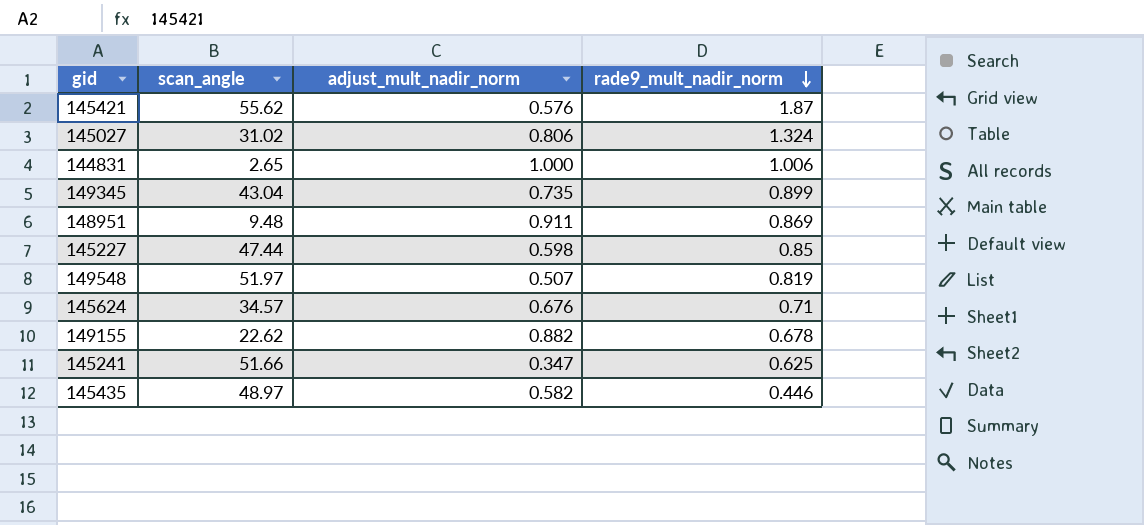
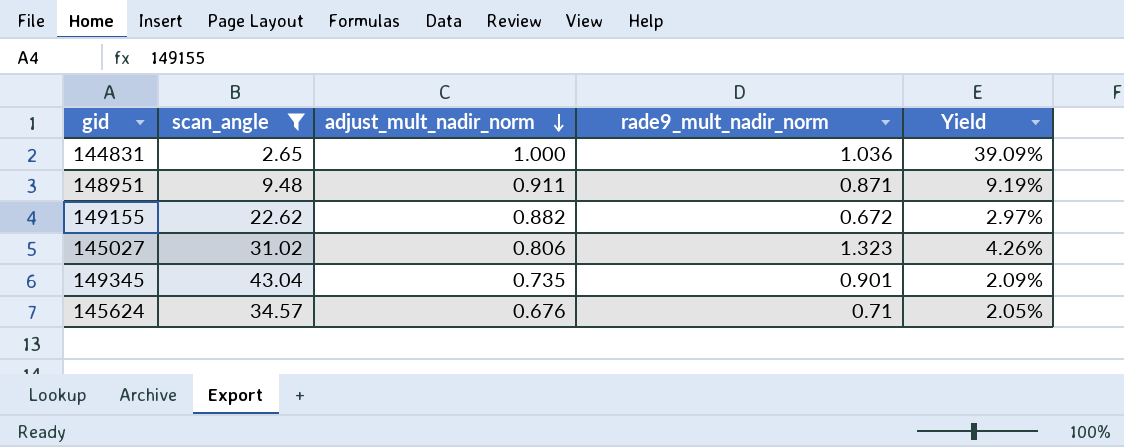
filter: none -> scan_angle <= 43.04
row order: rade9_mult_nadir_norm descending -> adjust_mult_nadir_norm descending
column Yield | formula: none -> [rade9_mult_nadir_norm] / [scan_angle]
144831 | rade9_mult_nadir_norm: 1.006 -> 1.036
148951 | rade9_mult_nadir_norm: 0.869 -> 0.871
149155 | rade9_mult_nadir_norm: 0.678 -> 0.672
145027 | rade9_mult_nadir_norm: 1.324 -> 1.323
149345 | rade9_mult_nadir_norm: 0.899 -> 0.901

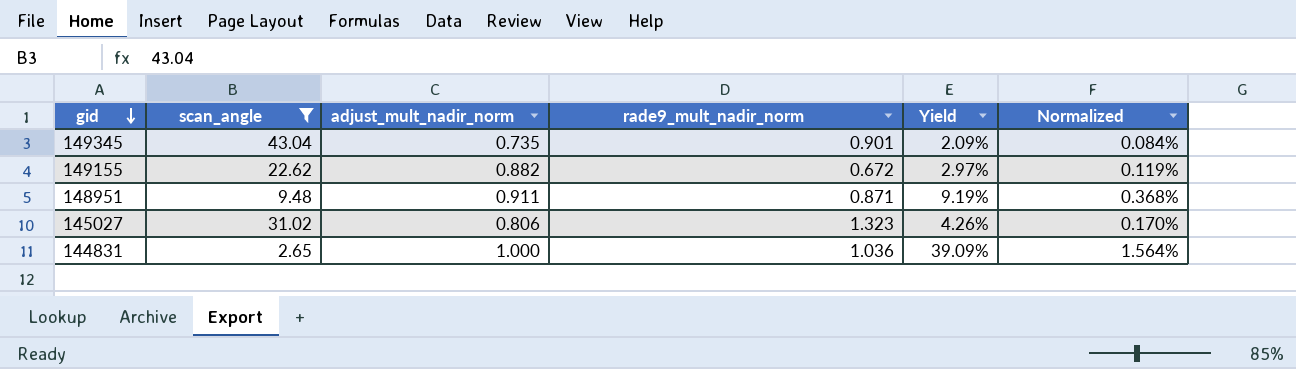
row order: adjust_mult_nadir_norm descending -> gid descending
column Normalized | formula: none -> [Yield] * 0.04
row 145624: 34.57 | 0.676 | 0.71 | 2.05% -> none

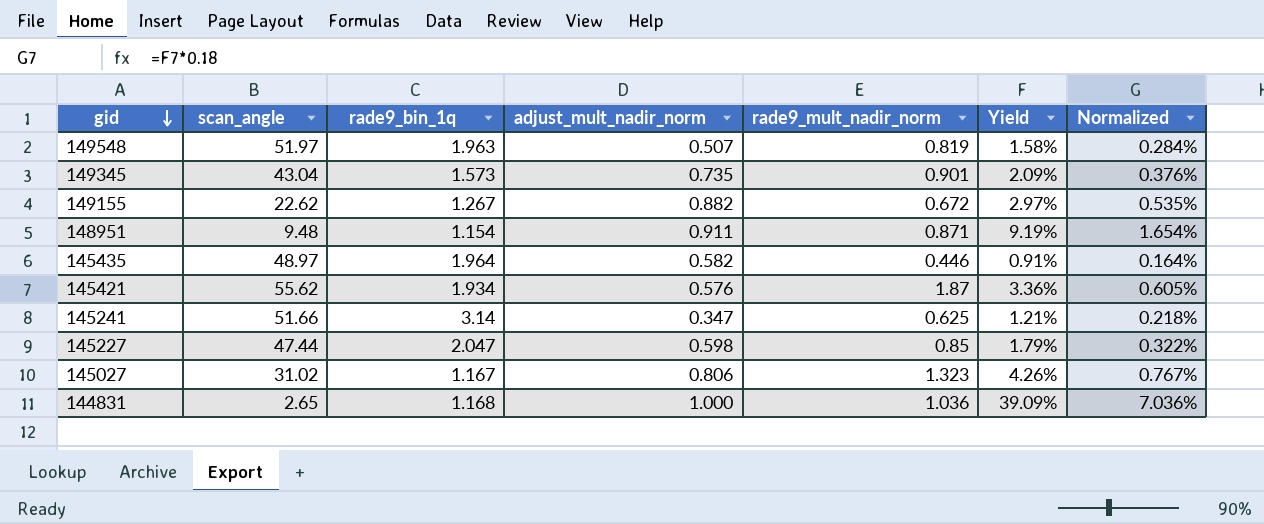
filter: scan_angle <= 43.04 -> none
column rade9_bin_1q | position: none -> 3
column Normalized | formula: [Yield] * 0.04 -> [Yield] * 0.18

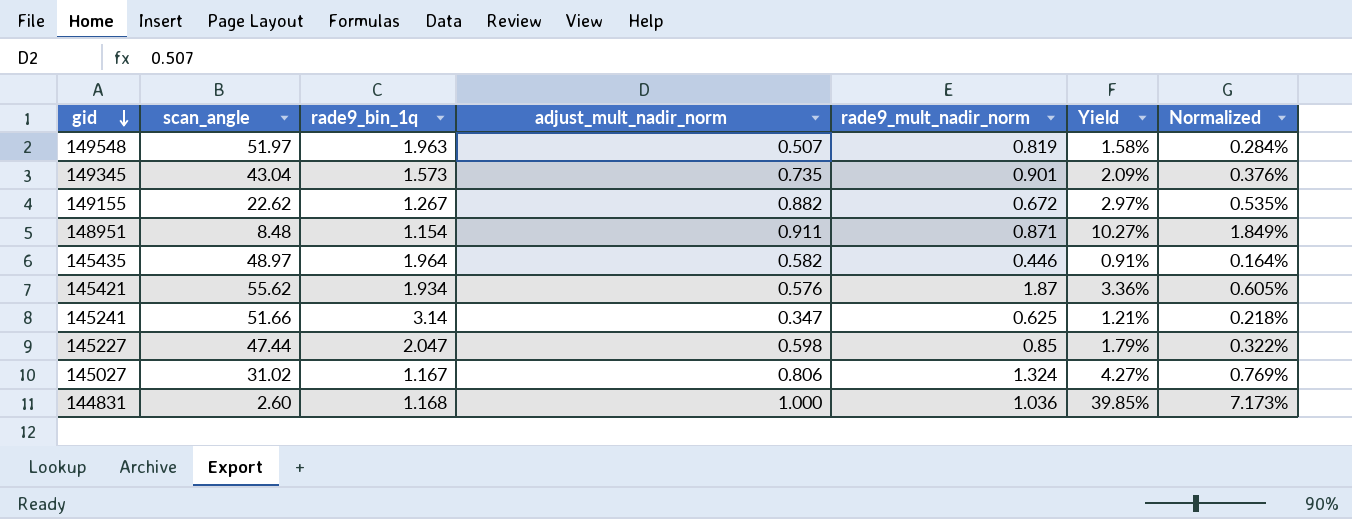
148951 | scan_angle: 9.48 -> 8.48
148951 | Yield: 9.19% -> 10.27%
148951 | Normalized: 1.654% -> 1.849%
145027 | rade9_mult_nadir_norm: 1.323 -> 1.324
145027 | Yield: 4.26% -> 4.27%
145027 | Normalized: 0.767% -> 0.769%
144831 | scan_angle: 2.65 -> 2.60
144831 | Yield: 39.09% -> 39.85%
144831 | Normalized: 7.036% -> 7.173%

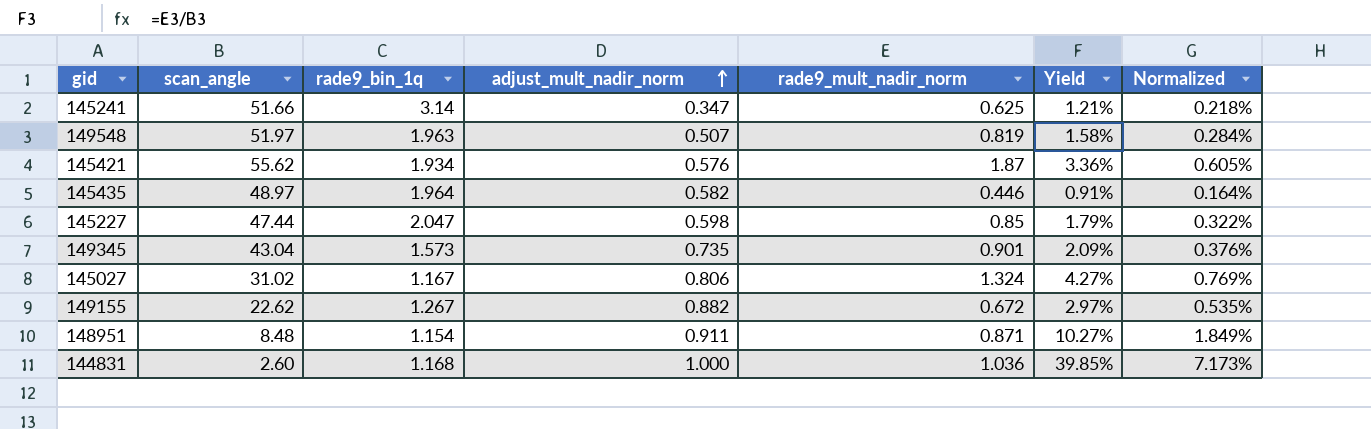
row order: gid descending -> adjust_mult_nadir_norm ascending

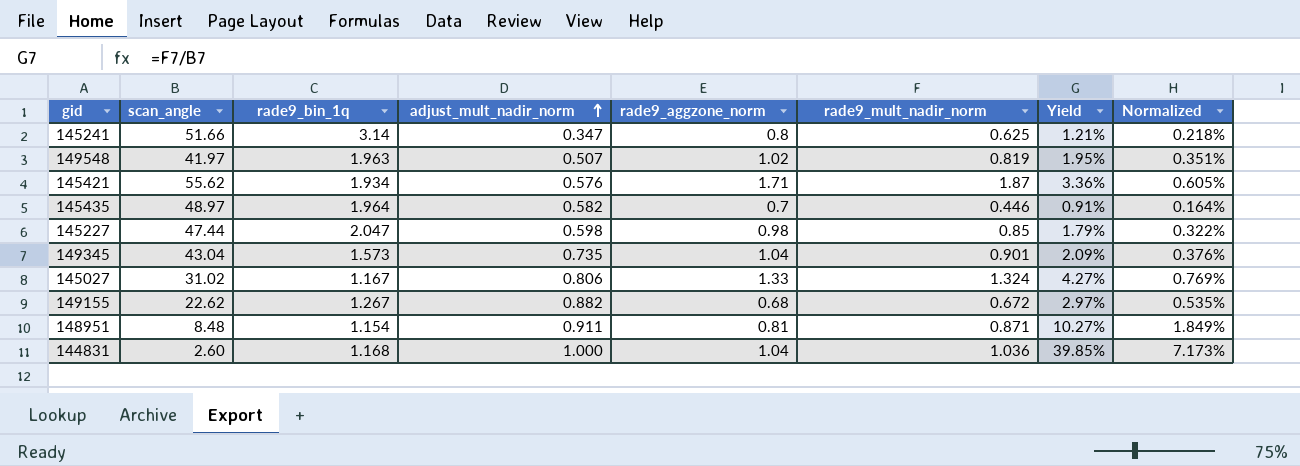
column rade9_aggzone_norm | position: none -> 5
149548 | scan_angle: 51.97 -> 41.97
149548 | Yield: 1.58% -> 1.95%
149548 | Normalized: 0.284% -> 0.351%

